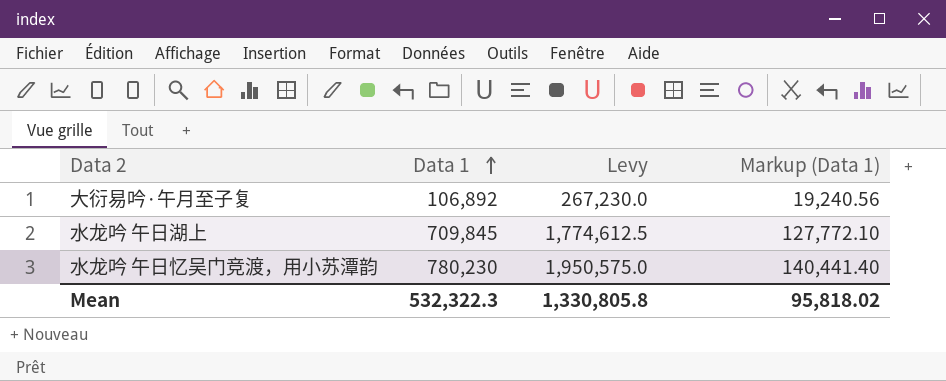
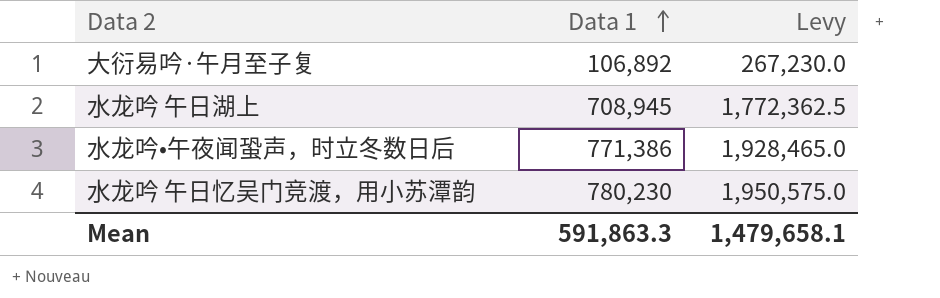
column Markup (Data 1) | formula: [Data 1] * 0.18 -> none
水龙吟 午日湖上 | Data 1: 709,845 -> 708,945
水龙吟 午日湖上 | Levy: 1,774,612.5 -> 1,772,362.5
row 水龙吟•午夜闻蛩声，时立冬数日后: none -> 771,386 | 1,928,465.0
Mean | Data 1: 532,322.3 -> 591,863.3
Mean | Levy: 1,330,805.8 -> 1,479,658.1

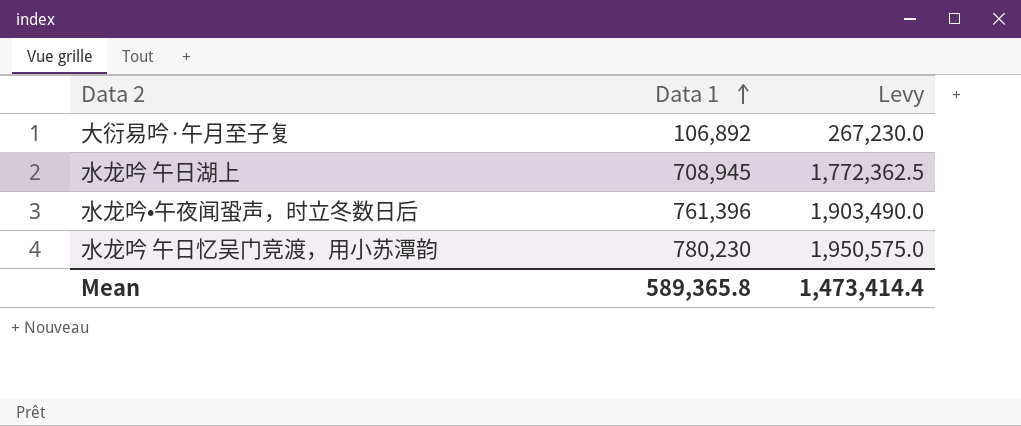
水龙吟•午夜闻蛩声，时立冬数日后 | Data 1: 771,386 -> 761,396
水龙吟•午夜闻蛩声，时立冬数日后 | Levy: 1,928,465.0 -> 1,903,490.0
Mean | Data 1: 591,863.3 -> 589,365.8
Mean | Levy: 1,479,658.1 -> 1,473,414.4

